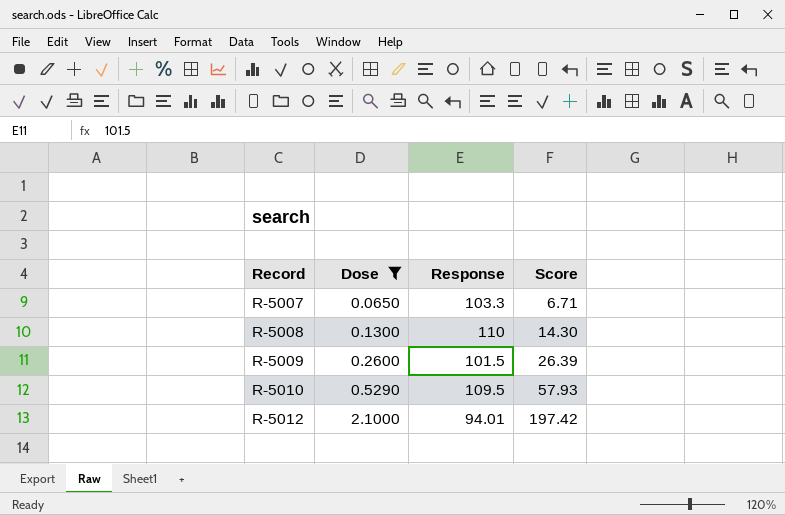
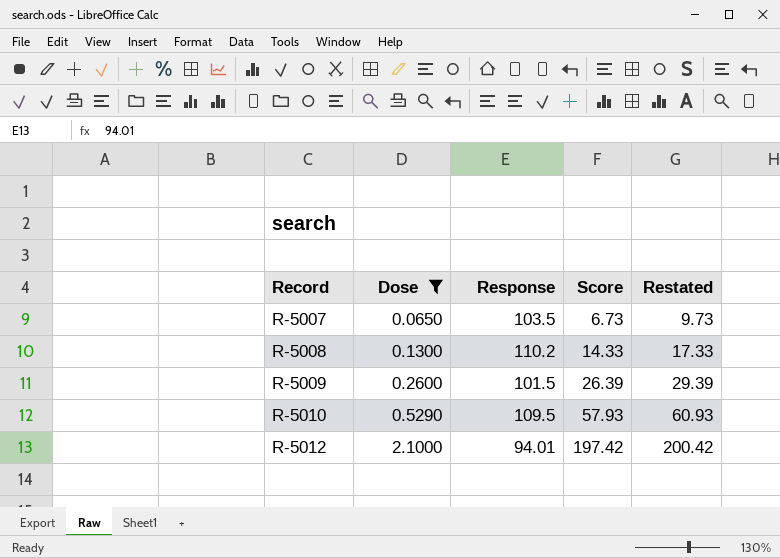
column Restated | formula: none -> [Score] + 3
R-5007 | Response: 103.3 -> 103.5
R-5007 | Score: 6.71 -> 6.73
R-5008 | Response: 110 -> 110.2
R-5008 | Score: 14.30 -> 14.33

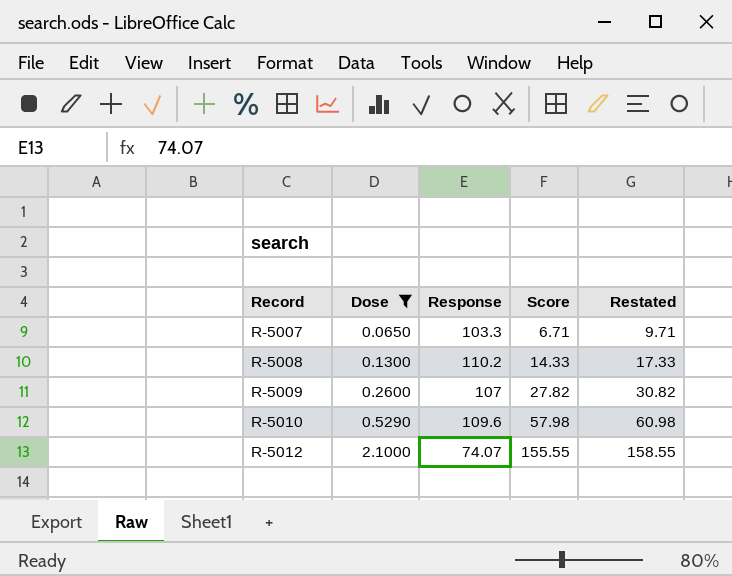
R-5007 | Response: 103.5 -> 103.3
R-5007 | Score: 6.73 -> 6.71
R-5007 | Restated: 9.73 -> 9.71
R-5009 | Response: 101.5 -> 107
R-5009 | Score: 26.39 -> 27.82
R-5009 | Restated: 29.39 -> 30.82
R-5010 | Response: 109.5 -> 109.6
R-5010 | Score: 57.93 -> 57.98
R-5010 | Restated: 60.93 -> 60.98
R-5012 | Response: 94.01 -> 74.07
R-5012 | Score: 197.42 -> 155.55
R-5012 | Restated: 200.42 -> 158.55

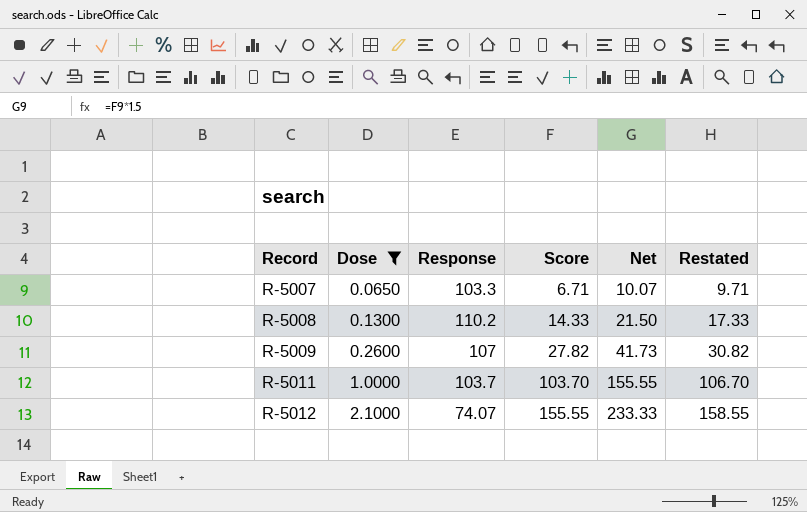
column Net | formula: none -> [Score] * 1.5
row R-5010: 0.5290 | 109.6 | 57.98 | 60.98 -> none
row R-5011: none -> 1.0000 | 103.7 | 103.70 | 155.55 | 106.70

